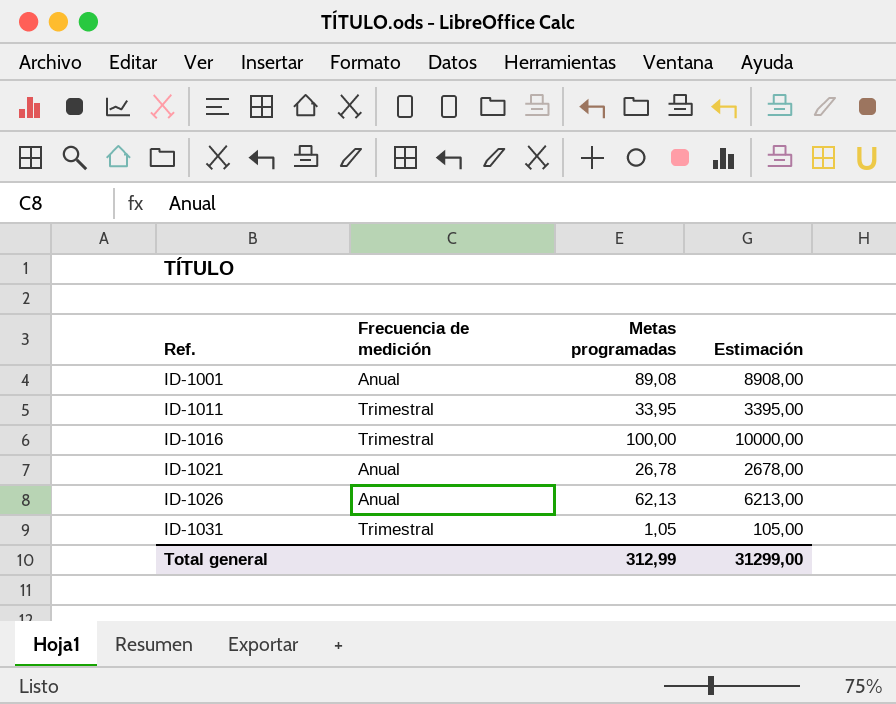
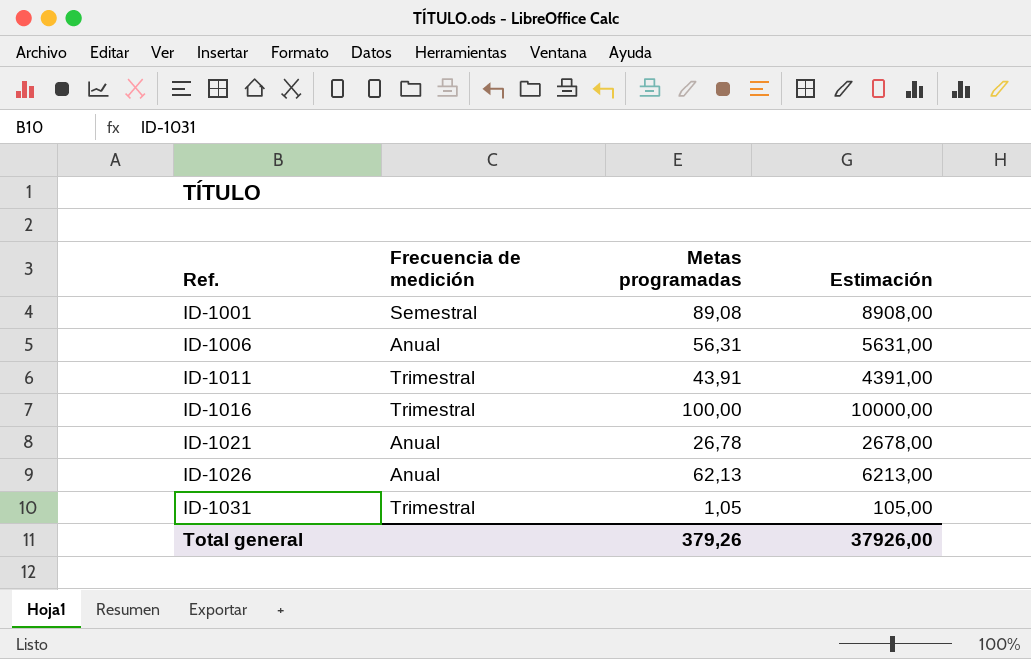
ID-1001 | Frecuencia de medición: Anual -> Semestral
row ID-1006: none -> Anual | 56,31 | 5631,00
ID-1011 | Metas programadas: 33,95 -> 43,91
ID-1011 | Estimación: 3395,00 -> 4391,00
Total general | Metas programadas: 312,99 -> 379,26
Total general | Estimación: 31299,00 -> 37926,00

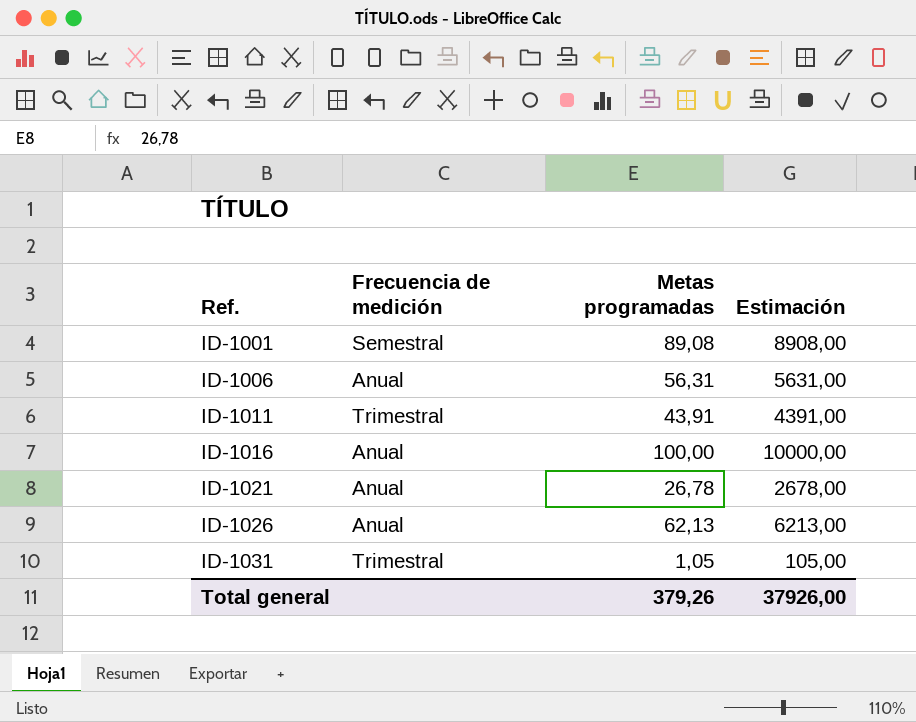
ID-1016 | Frecuencia de medición: Trimestral -> Anual

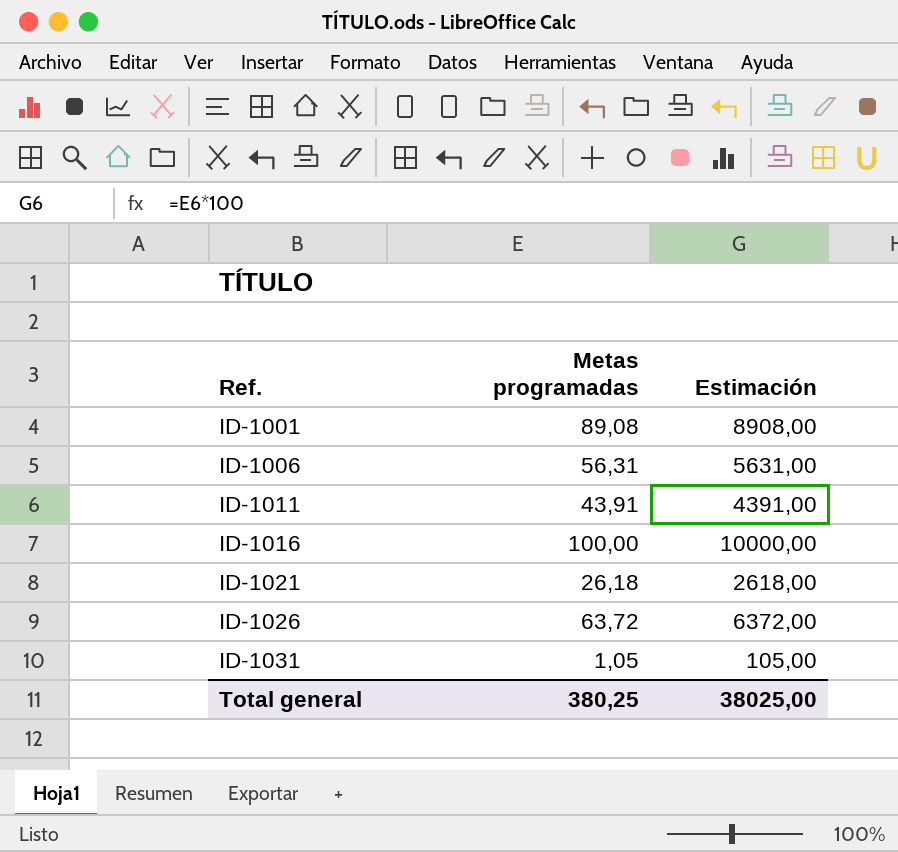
column Frecuencia de medición | position: 2 -> none
ID-1021 | Metas programadas: 26,78 -> 26,18
ID-1021 | Estimación: 2678,00 -> 2618,00
ID-1026 | Metas programadas: 62,13 -> 63,72
ID-1026 | Estimación: 6213,00 -> 6372,00
Total general | Metas programadas: 379,26 -> 380,25
Total general | Estimación: 37926,00 -> 38025,00

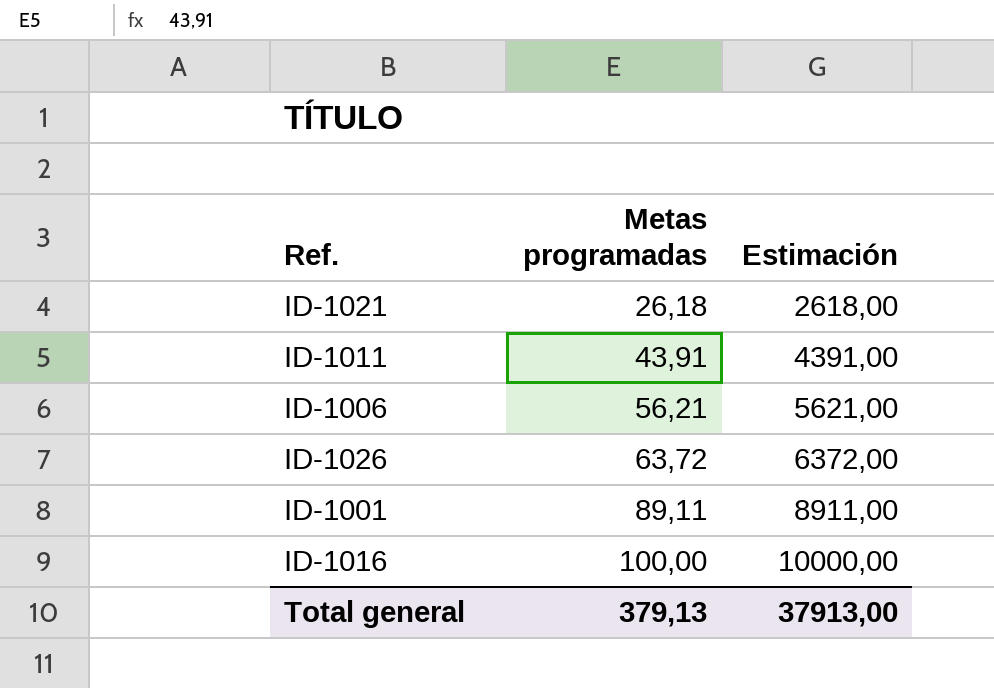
row order: Ref. ascending -> Metas programadas ascending
row ID-1031: 1,05 | 105,00 -> none
ID-1006 | Metas programadas: 56,31 -> 56,21
ID-1006 | Estimación: 5631,00 -> 5621,00
ID-1001 | Metas programadas: 89,08 -> 89,11
ID-1001 | Estimación: 8908,00 -> 8911,00
Total general | Metas programadas: 380,25 -> 379,13
Total general | Estimación: 38025,00 -> 37913,00

